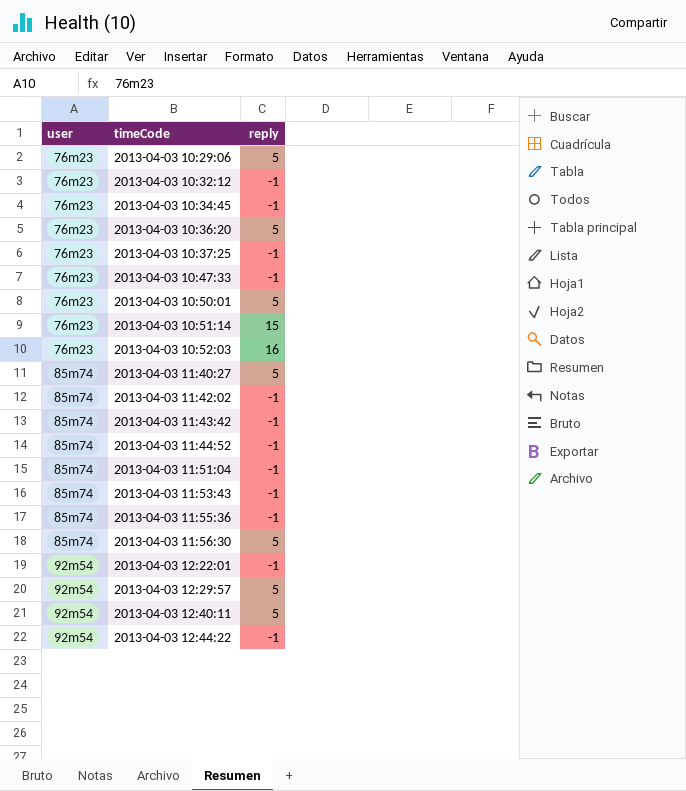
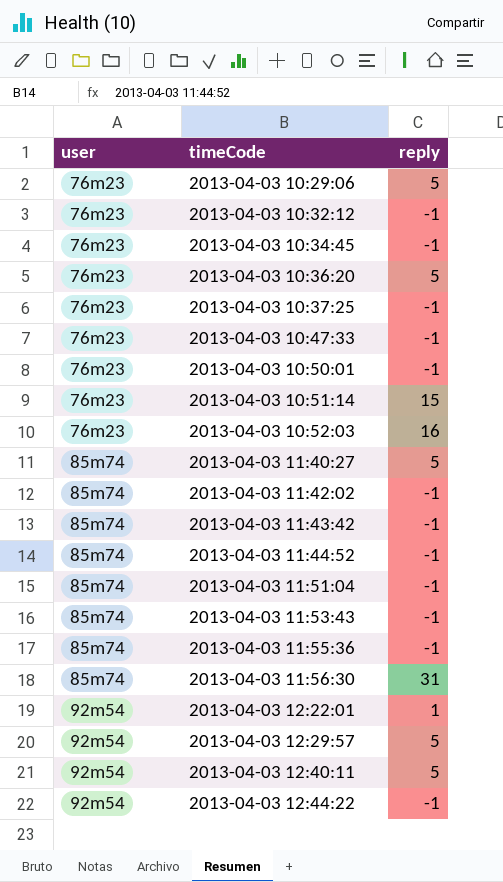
2013-04-03 10:50:01 | reply: 5 -> -1
2013-04-03 11:56:30 | reply: 5 -> 31
2013-04-03 12:22:01 | reply: -1 -> 1

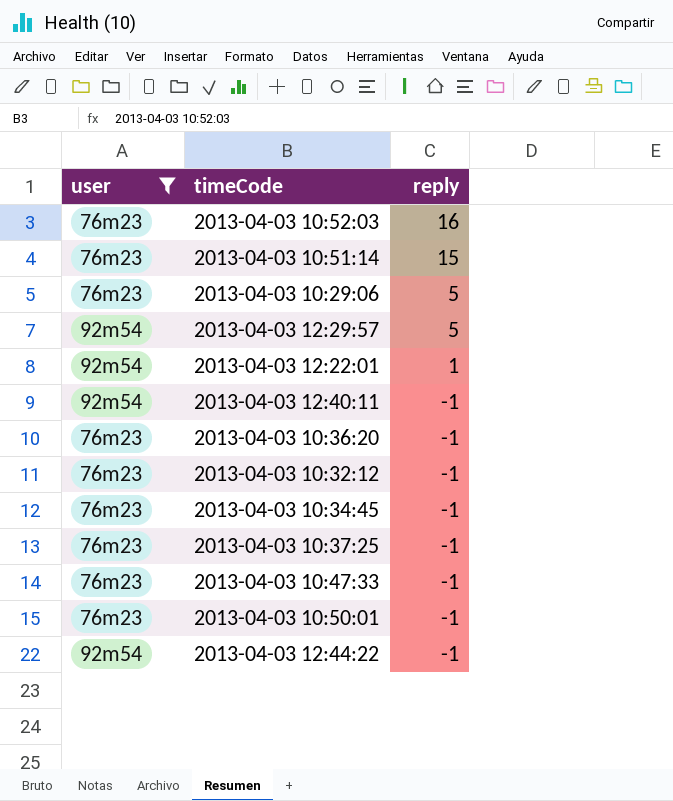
filter: none -> user != 85m74
row order: user ascending -> reply descending
2013-04-03 12:40:11 | reply: 5 -> -1
2013-04-03 10:36:20 | reply: 5 -> -1

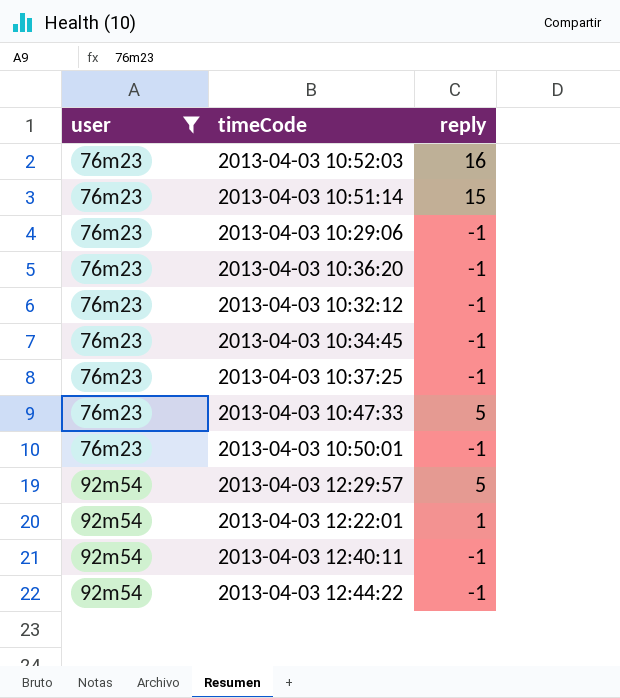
row order: reply descending -> user ascending
2013-04-03 10:29:06 | reply: 5 -> -1
2013-04-03 10:47:33 | reply: -1 -> 5

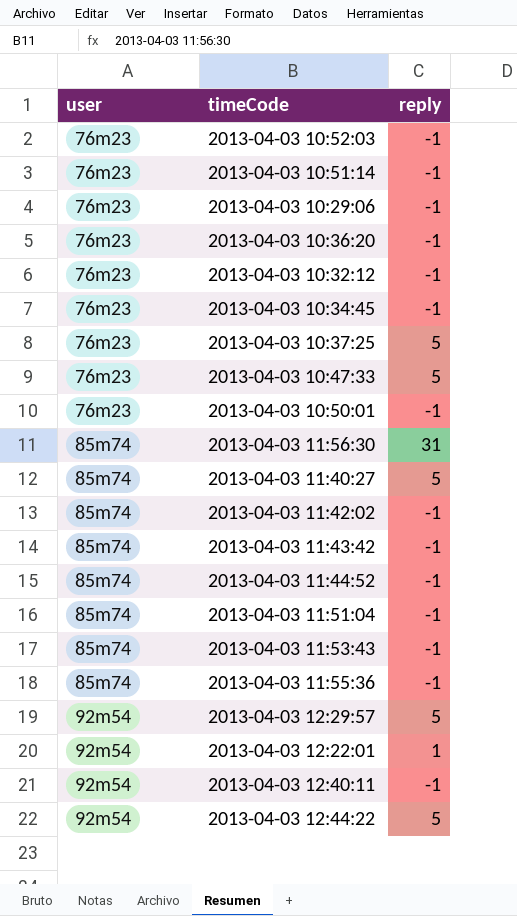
filter: user != 85m74 -> none
2013-04-03 10:52:03 | reply: 16 -> -1
2013-04-03 10:51:14 | reply: 15 -> -1
2013-04-03 10:37:25 | reply: -1 -> 5
2013-04-03 12:44:22 | reply: -1 -> 5

